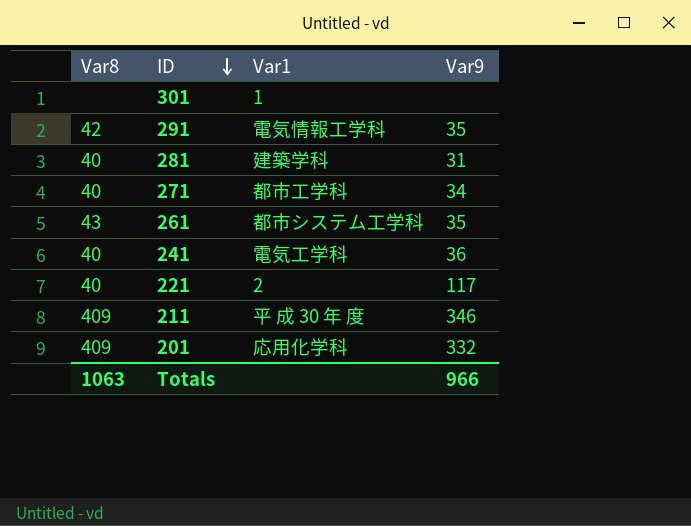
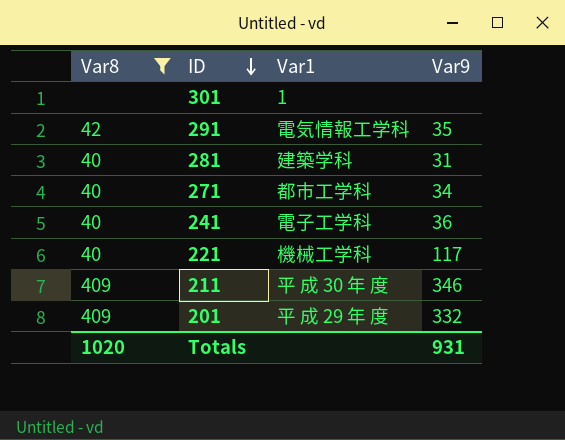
filter: none -> Var8 != 43
241 | Var1: 電気工学科 -> 電子工学科
221 | Var1: 2 -> 機械工学科
201 | Var1: 応用化学科 -> 平 成 29 年 度
Totals | Var8: 1063 -> 1020
Totals | Var9: 966 -> 931

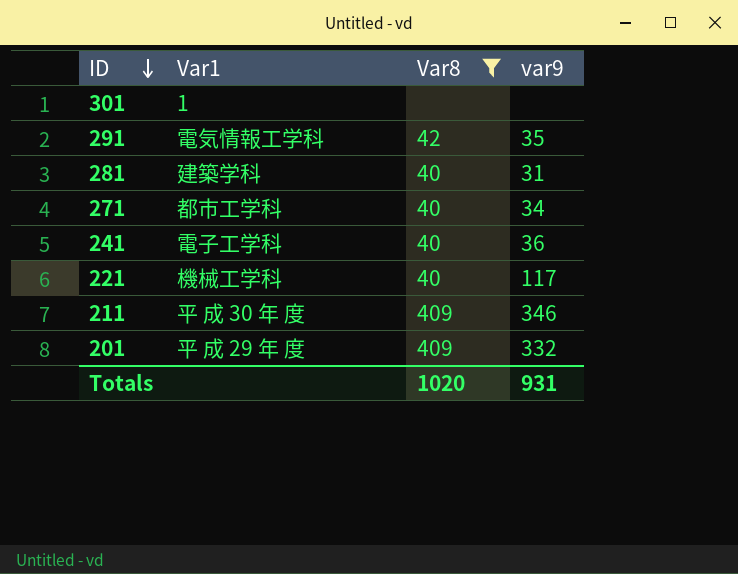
column Var8 | position: 1 -> 3
column name: Var9 -> var9

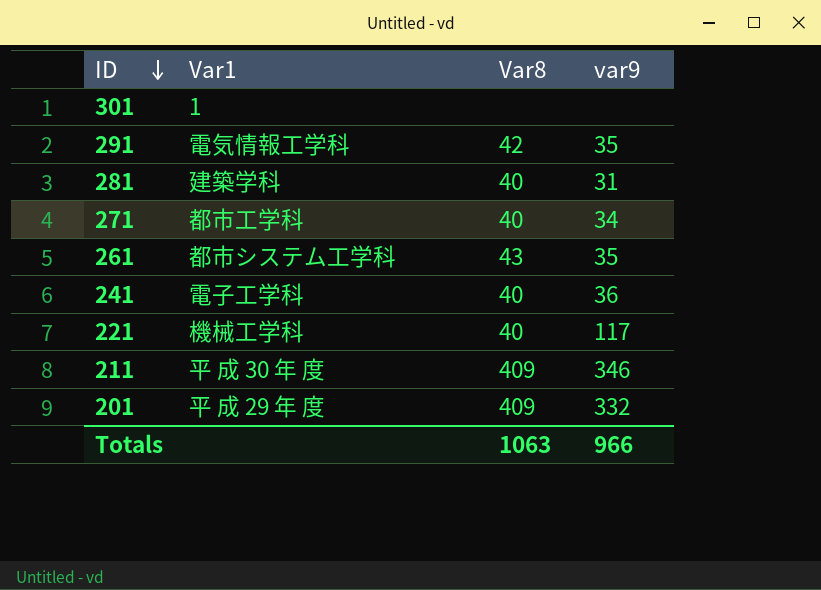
filter: Var8 != 43 -> none
Totals | Var8: 1020 -> 1063
Totals | var9: 931 -> 966

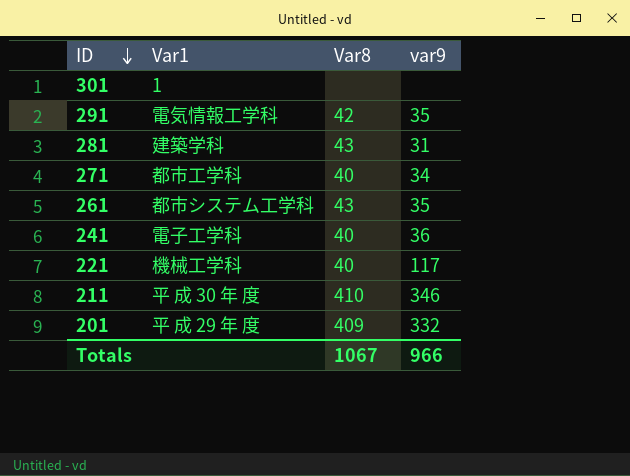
281 | Var8: 40 -> 43
211 | Var8: 409 -> 410
Totals | Var8: 1063 -> 1067

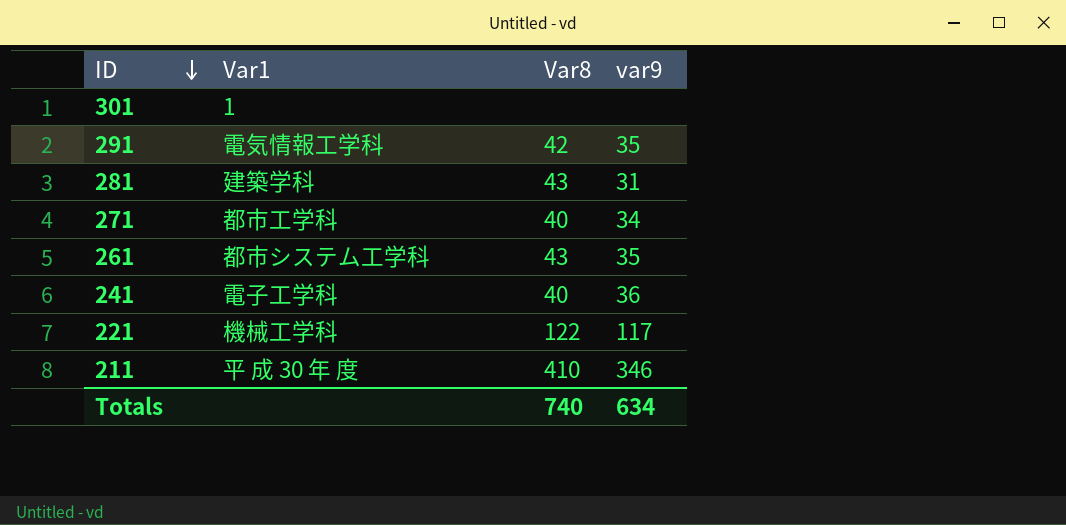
row 201: 平 成 29 年 度 | 409 | 332 -> none
221 | Var8: 40 -> 122
Totals | Var8: 1067 -> 740
Totals | var9: 966 -> 634

